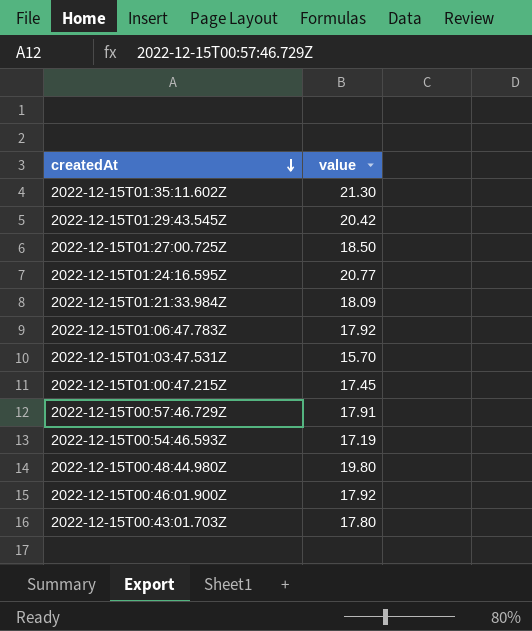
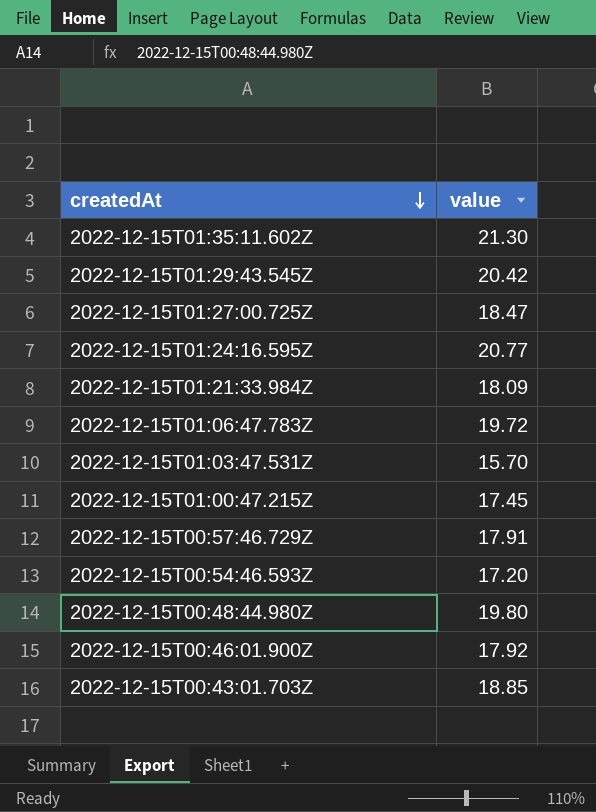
2022-12-15T01:27:00.725Z | value: 18.50 -> 18.47
2022-12-15T01:06:47.783Z | value: 17.92 -> 19.72
2022-12-15T00:54:46.593Z | value: 17.19 -> 17.20
2022-12-15T00:43:01.703Z | value: 17.80 -> 18.85

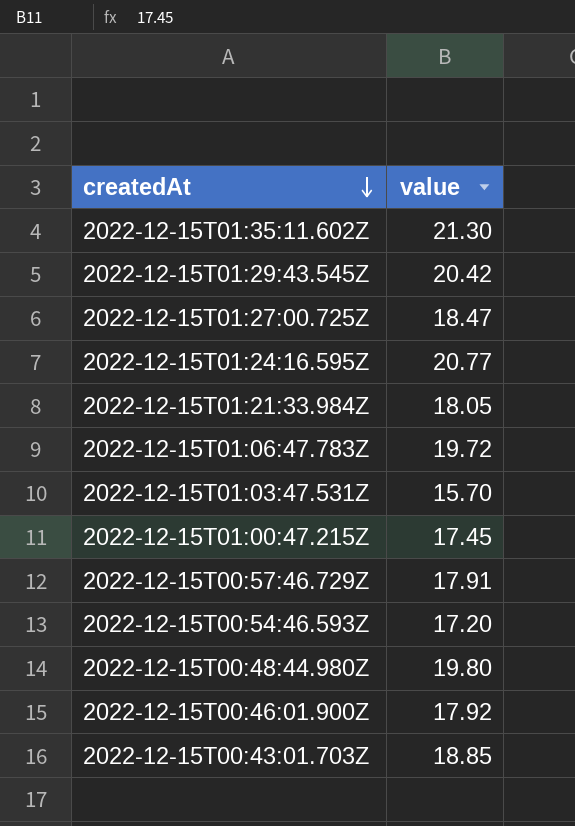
2022-12-15T01:21:33.984Z | value: 18.09 -> 18.05

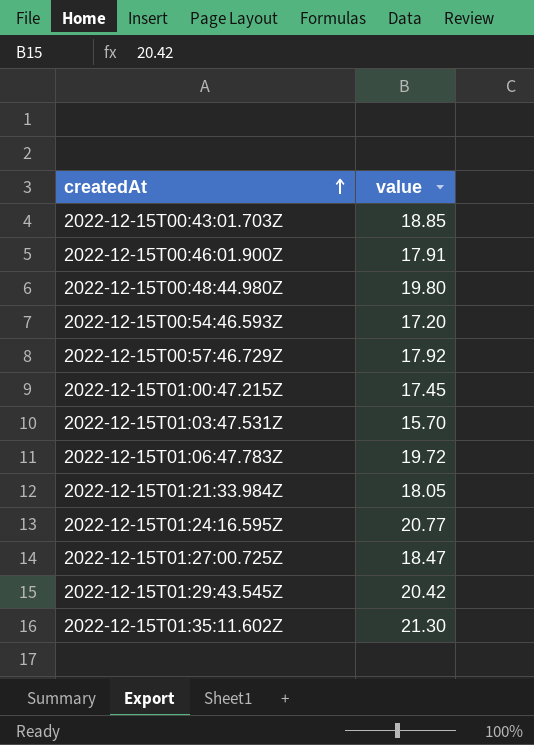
row order: createdAt descending -> createdAt ascending
2022-12-15T00:46:01.900Z | value: 17.92 -> 17.91
2022-12-15T00:57:46.729Z | value: 17.91 -> 17.92

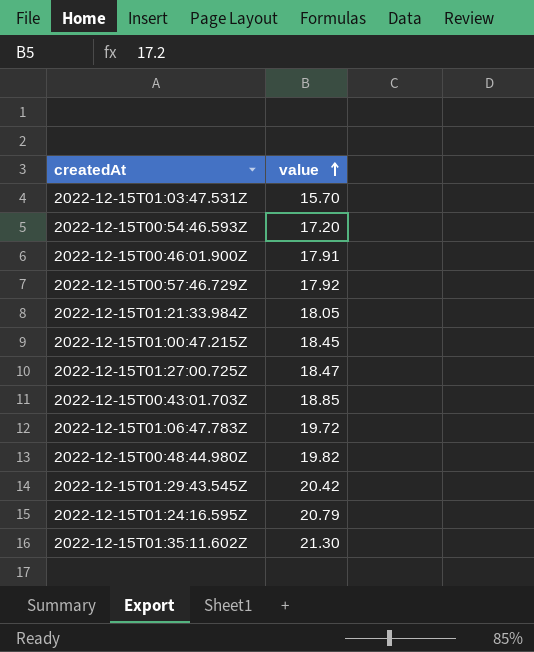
row order: createdAt ascending -> value ascending
2022-12-15T01:00:47.215Z | value: 17.45 -> 18.45
2022-12-15T00:48:44.980Z | value: 19.80 -> 19.82
2022-12-15T01:24:16.595Z | value: 20.77 -> 20.79

